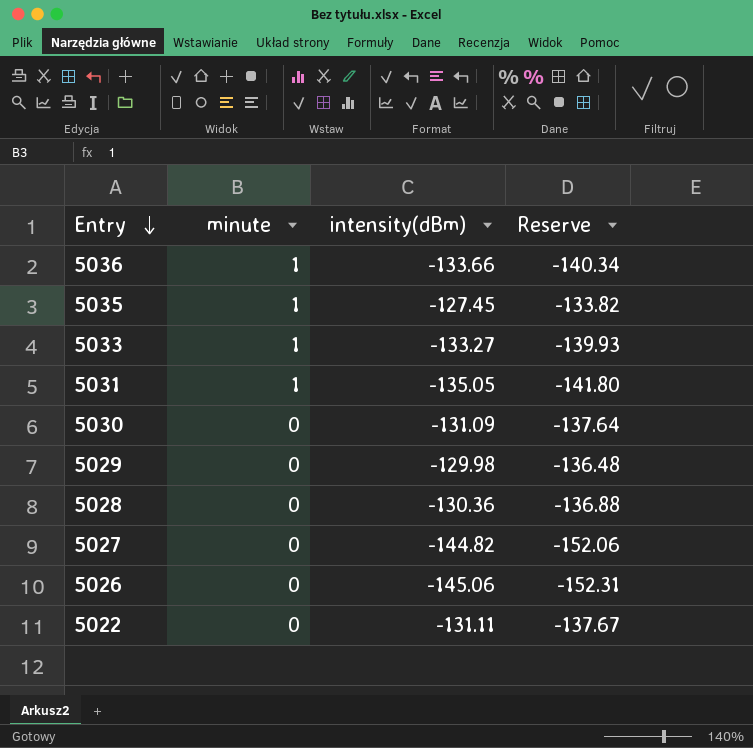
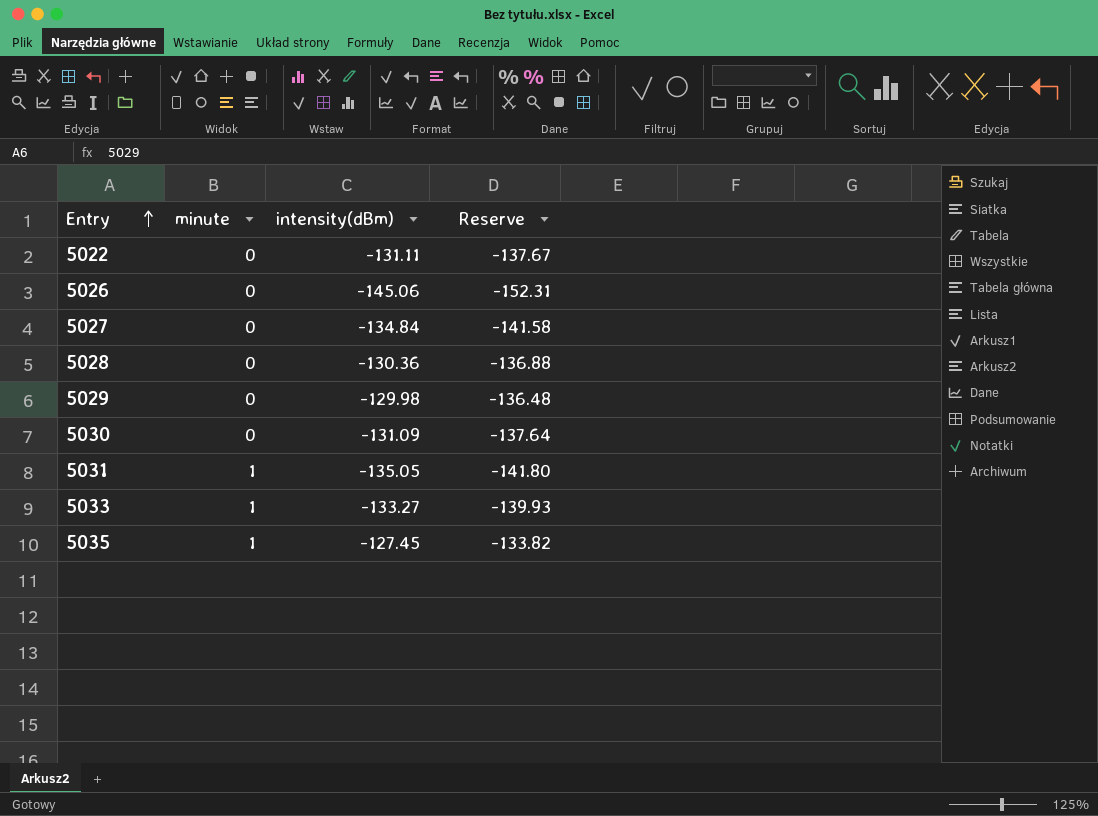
row order: Entry descending -> Entry ascending
row 5036: 1 | -133.66 | -140.34 -> none
5027 | intensity(dBm): -144.82 -> -134.84
5027 | Reserve: -152.06 -> -141.58

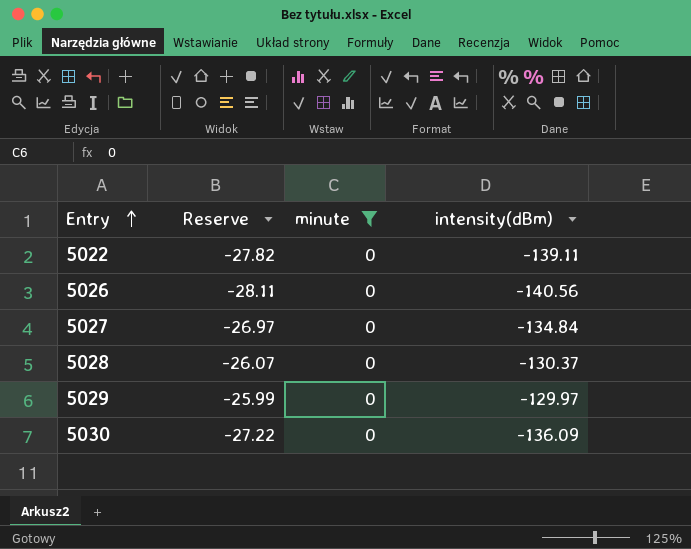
filter: none -> minute = 0
column Reserve | formula: [intensity(dBm)] * 1.05 -> [intensity(dBm)] * 0.2
column Reserve | position: 4 -> 2
5022 | intensity(dBm): -131.11 -> -139.11
5026 | intensity(dBm): -145.06 -> -140.56
5028 | intensity(dBm): -130.36 -> -130.37
5029 | intensity(dBm): -129.98 -> -129.97
5030 | intensity(dBm): -131.09 -> -136.09

